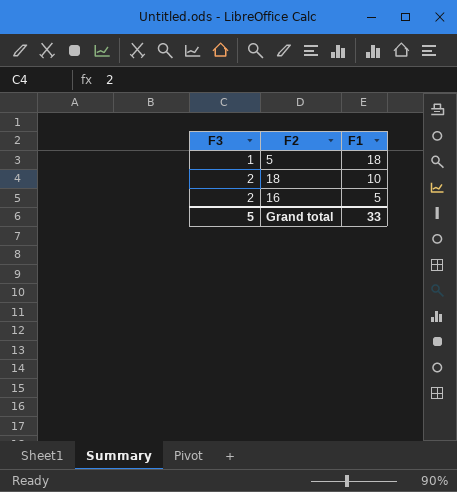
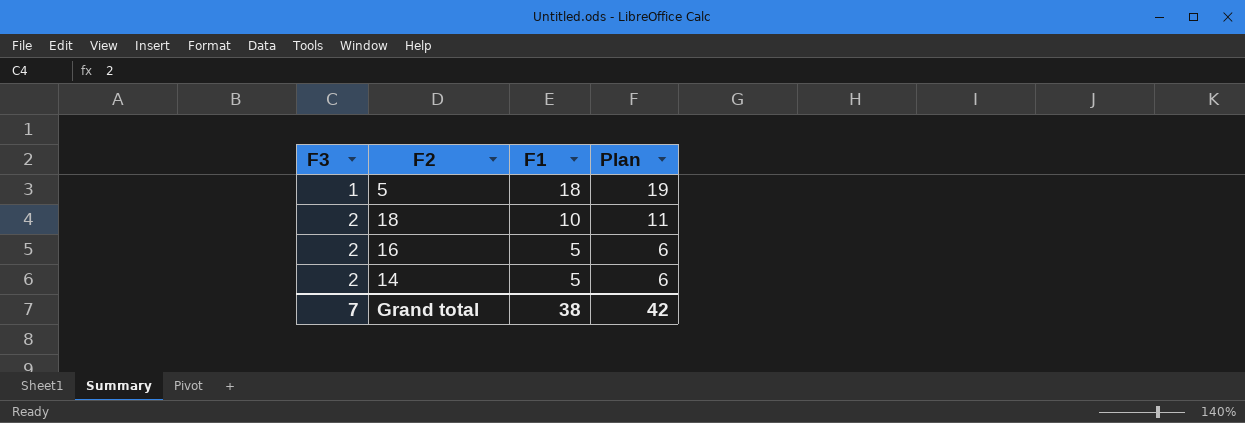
column Plan | formula: none -> [F1] + 1
row 14: none -> 2 | 5 | 6
Grand total | F3: 5 -> 7
Grand total | F1: 33 -> 38

